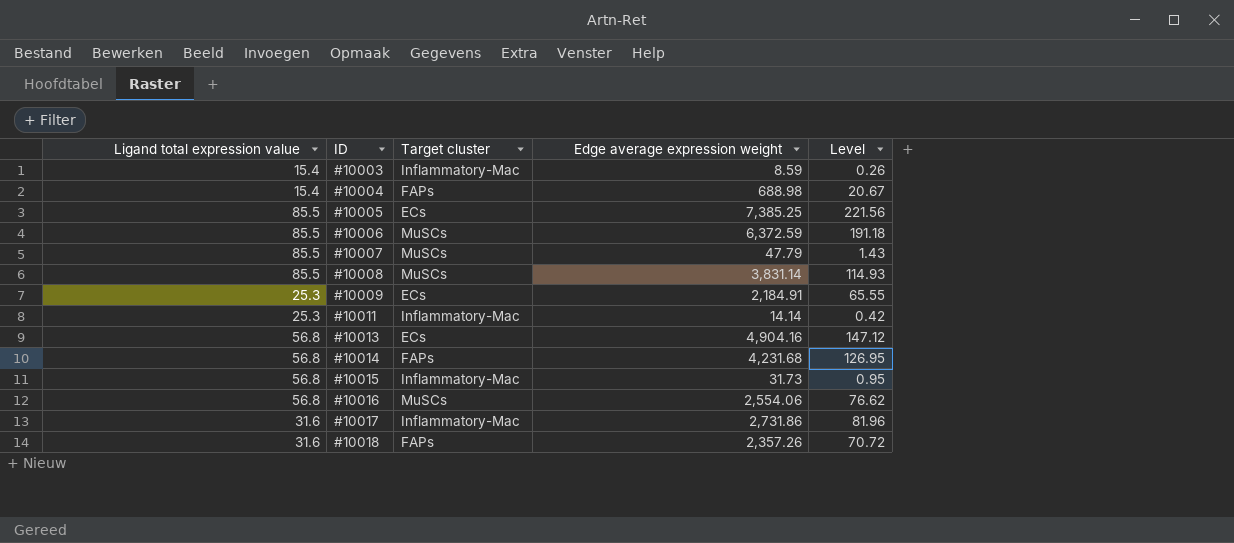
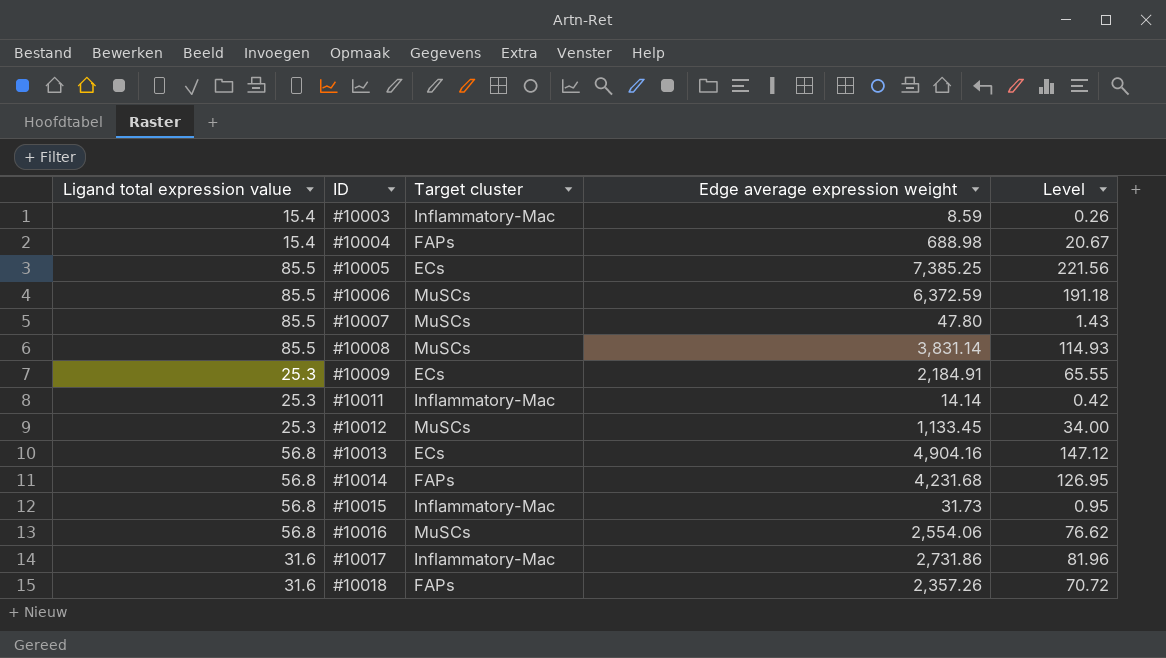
#10007 | Edge average expression weight: 47.79 -> 47.80
row #10012: none -> 25.3 | MuSCs | 1,133.45 | 34.00

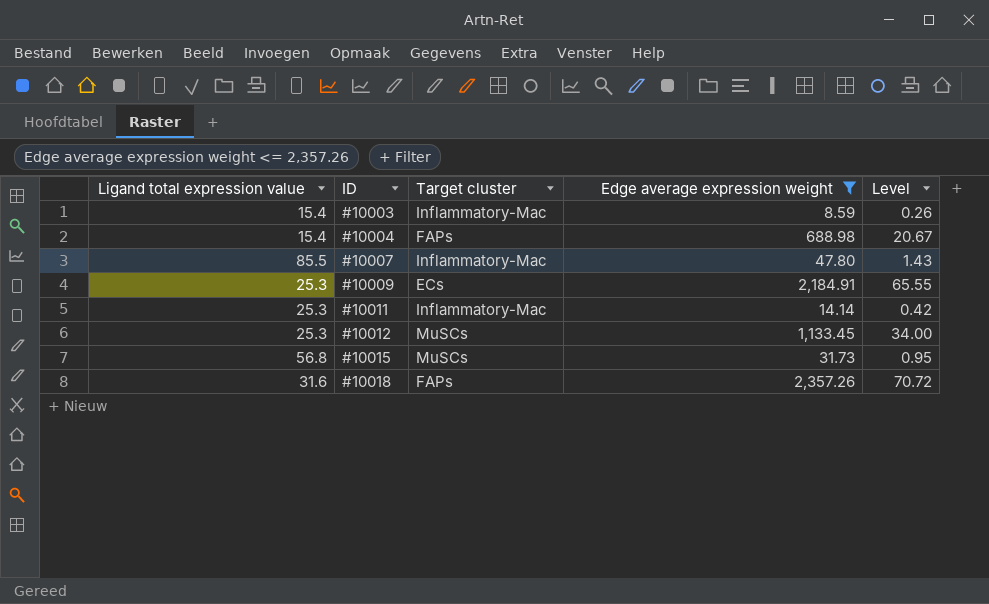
filter: none -> Edge average expression weight <= 2,357.26
#10007 | Target cluster: MuSCs -> Inflammatory-Mac
#10015 | Target cluster: Inflammatory-Mac -> MuSCs

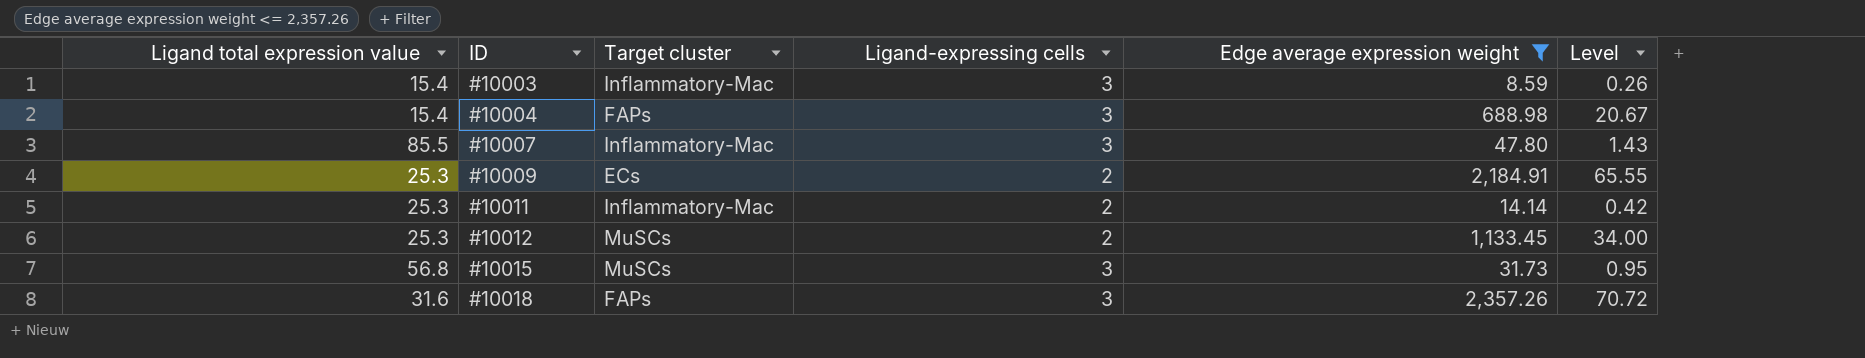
column Ligand-expressing cells | position: none -> 4

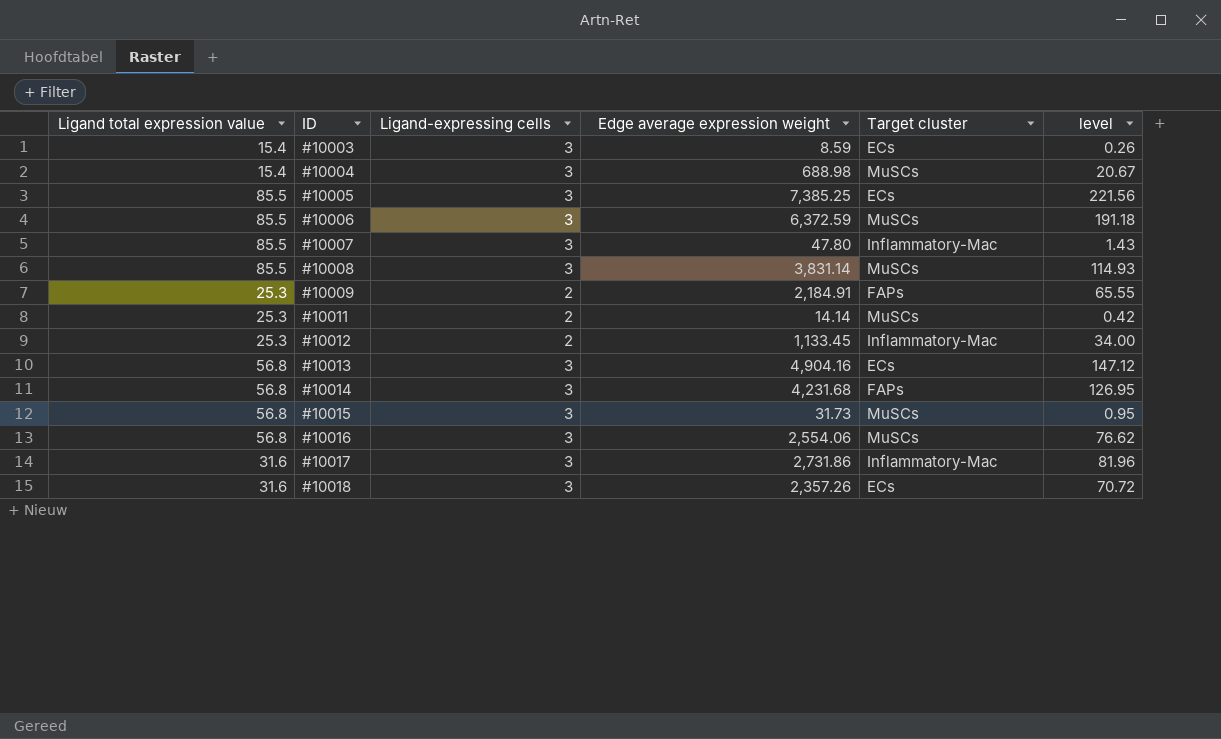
filter: Edge average expression weight <= 2,357.26 -> none
column Target cluster | position: 3 -> 5
column name: Level -> level
#10003 | Target cluster: Inflammatory-Mac -> ECs
#10004 | Target cluster: FAPs -> MuSCs
#10009 | Target cluster: ECs -> FAPs
#10011 | Target cluster: Inflammatory-Mac -> MuSCs
#10012 | Target cluster: MuSCs -> Inflammatory-Mac
#10018 | Target cluster: FAPs -> ECs

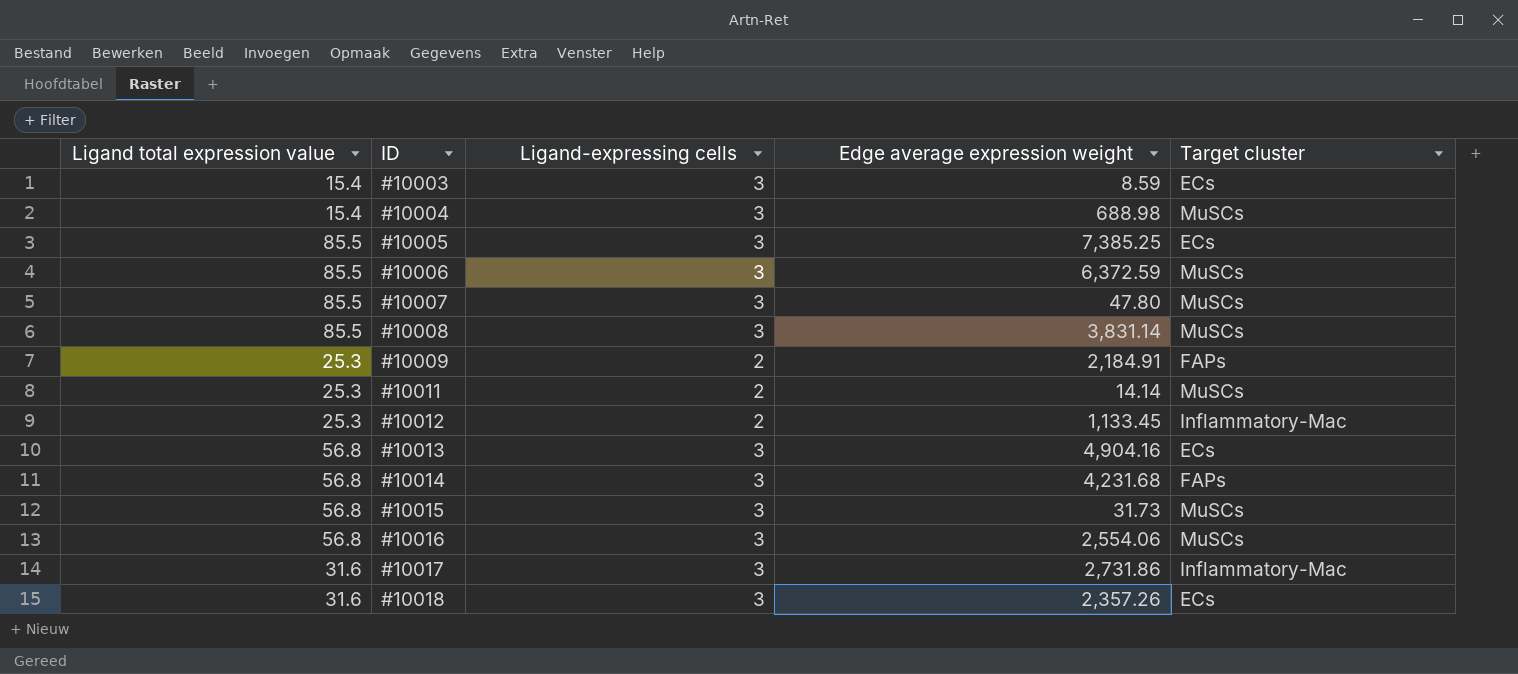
column level | formula: [Edge average expression weight] * 0.03 -> none
#10007 | Target cluster: Inflammatory-Mac -> MuSCs

